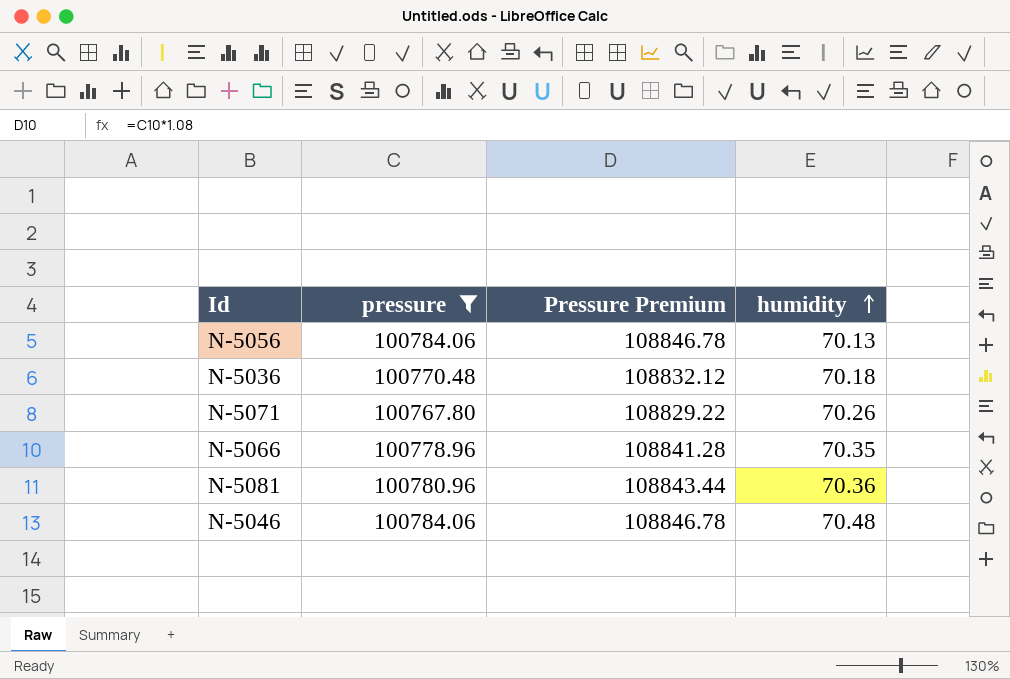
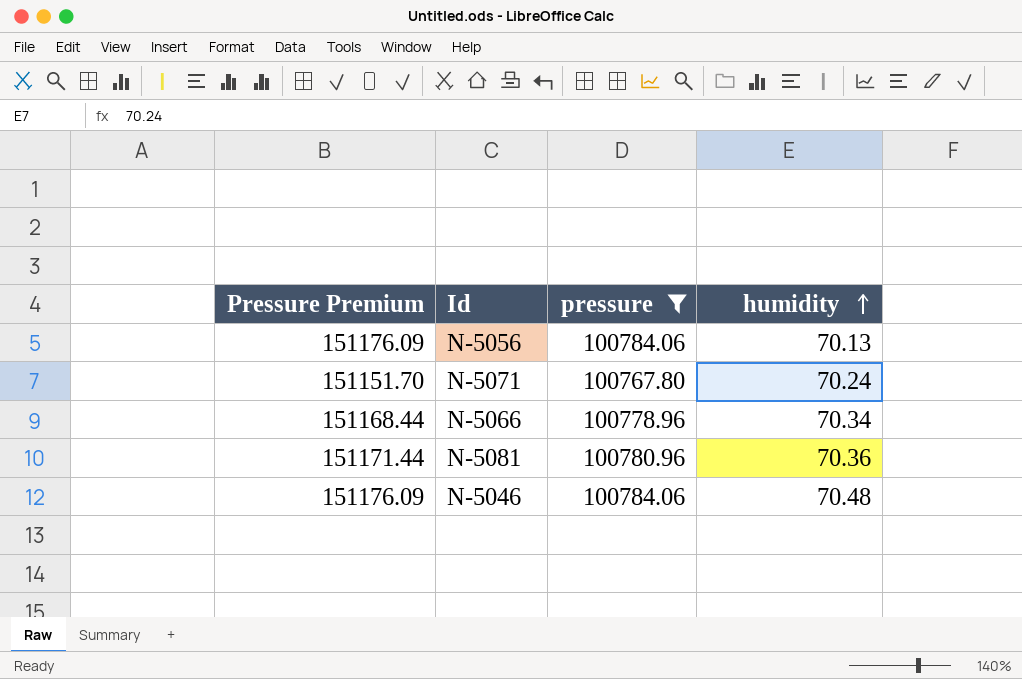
column Pressure Premium | formula: [pressure] * 1.08 -> [pressure] * 1.5
column Pressure Premium | position: 3 -> 1
row N-5036: 100770.48 | 108832.12 | 70.18 -> none
N-5071 | humidity: 70.26 -> 70.24
N-5066 | humidity: 70.35 -> 70.34

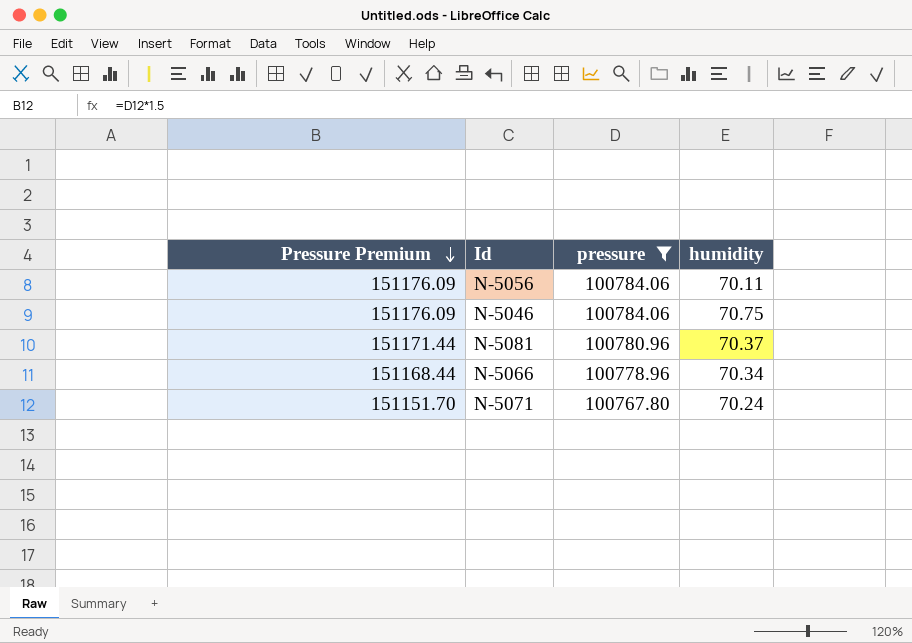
row order: humidity ascending -> Pressure Premium descending
N-5056 | humidity: 70.13 -> 70.11
N-5046 | humidity: 70.48 -> 70.75
N-5081 | humidity: 70.36 -> 70.37

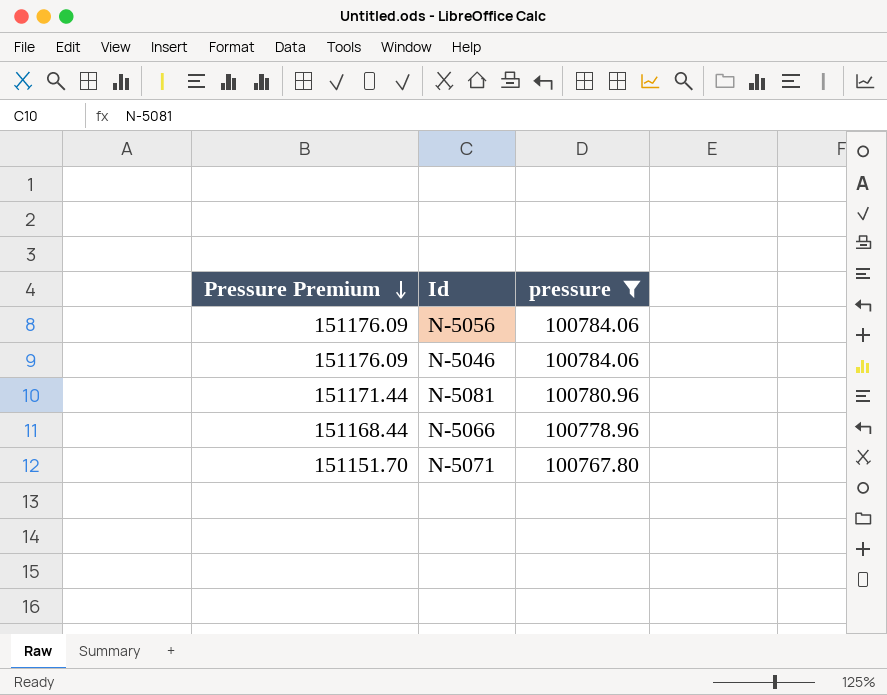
column humidity | position: 4 -> none

